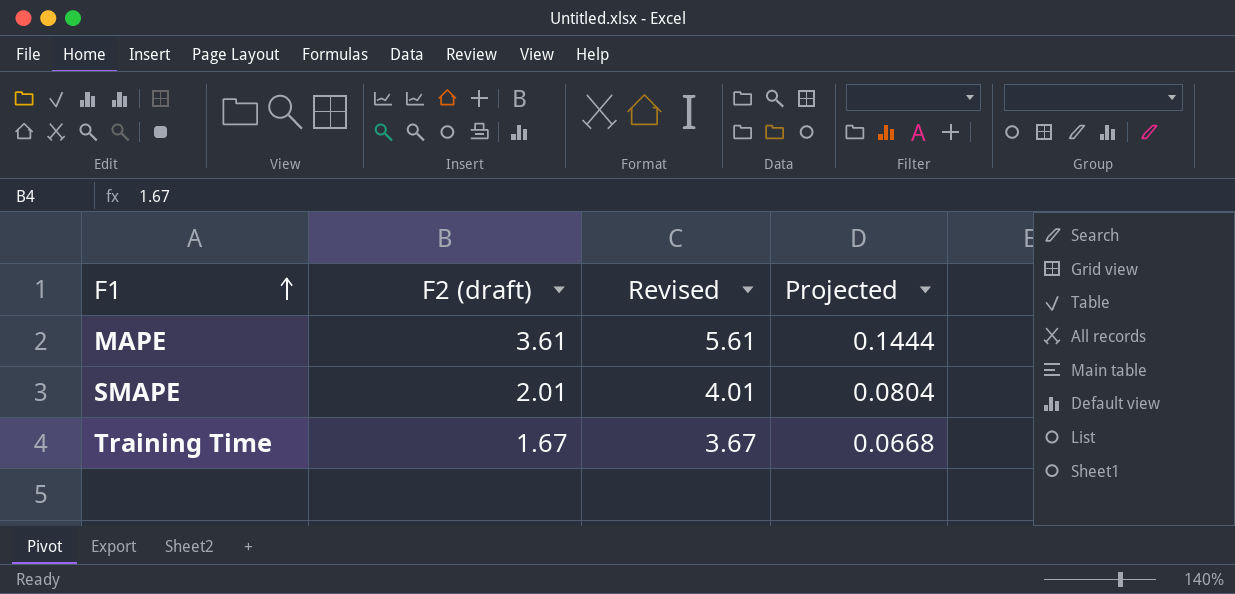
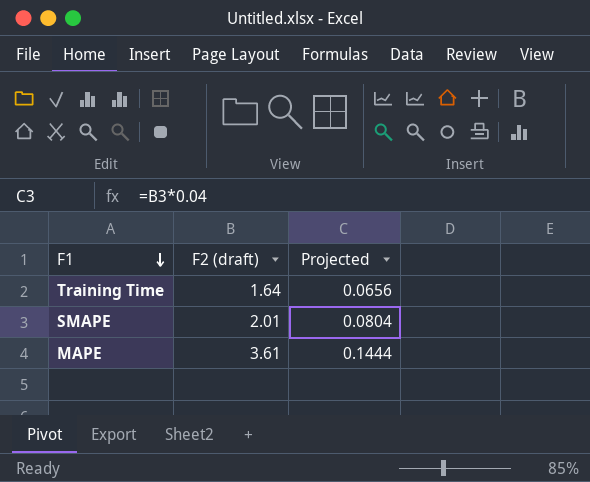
row order: F1 ascending -> F1 descending
column Revised | formula: [F2 (draft)] + 2 -> none
Training Time | F2 (draft): 1.67 -> 1.64
Training Time | Projected: 0.0668 -> 0.0656

